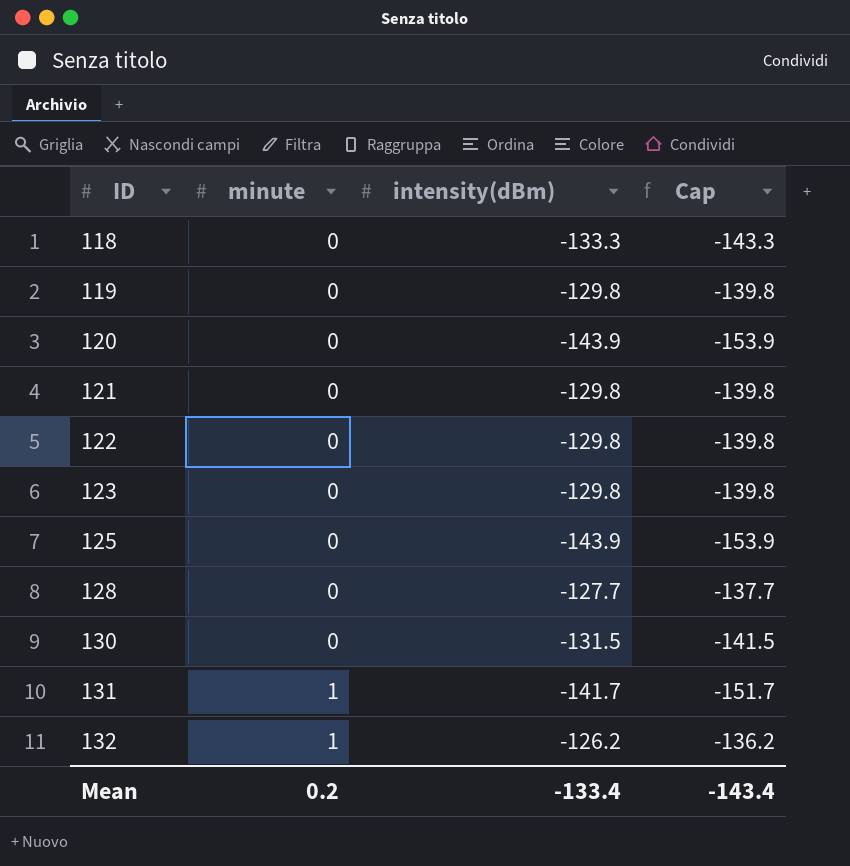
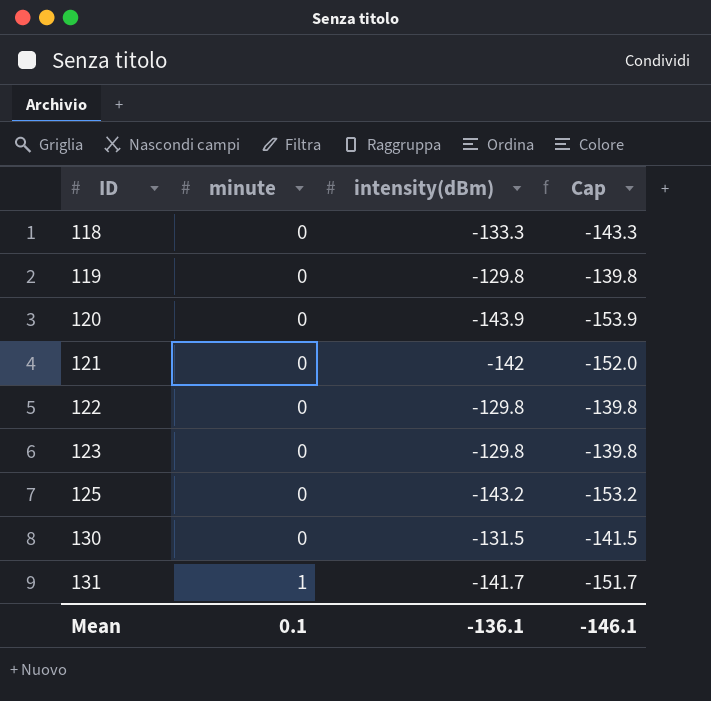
row 128: 0 | -127.7 | -137.7 -> none
row 132: 1 | -126.2 | -136.2 -> none
121 | intensity(dBm): -129.8 -> -142
121 | Cap: -139.8 -> -152.0
125 | intensity(dBm): -143.9 -> -143.2
125 | Cap: -153.9 -> -153.2
Mean | minute: 0.2 -> 0.1
Mean | intensity(dBm): -133.4 -> -136.1
Mean | Cap: -143.4 -> -146.1

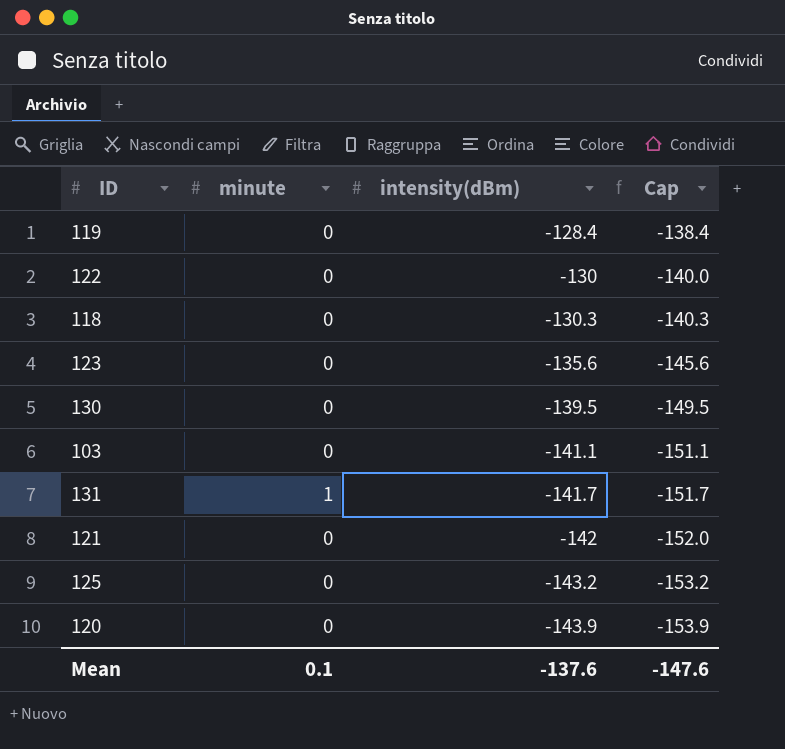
row order: ID ascending -> intensity(dBm) descending
119 | intensity(dBm): -129.8 -> -128.4
119 | Cap: -139.8 -> -138.4
122 | intensity(dBm): -129.8 -> -130
122 | Cap: -139.8 -> -140.0
118 | intensity(dBm): -133.3 -> -130.3
118 | Cap: -143.3 -> -140.3
123 | intensity(dBm): -129.8 -> -135.6
123 | Cap: -139.8 -> -145.6
130 | intensity(dBm): -131.5 -> -139.5
130 | Cap: -141.5 -> -149.5
row 103: none -> 0 | -141.1 | -151.1
Mean | intensity(dBm): -136.1 -> -137.6
Mean | Cap: -146.1 -> -147.6

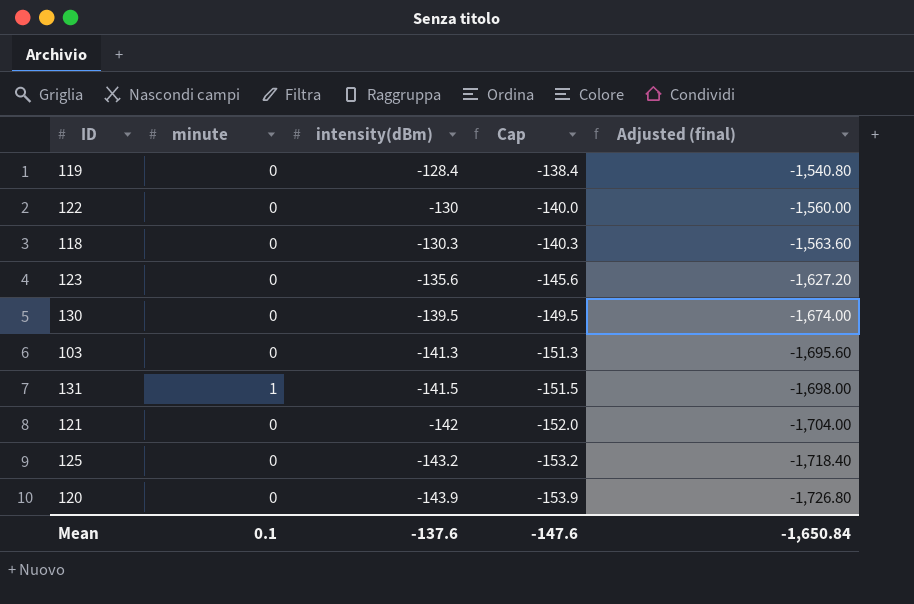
column Adjusted (final) | formula: none -> [intensity(dBm)] * 12
103 | intensity(dBm): -141.1 -> -141.3
103 | Cap: -151.1 -> -151.3
131 | intensity(dBm): -141.7 -> -141.5
131 | Cap: -151.7 -> -151.5

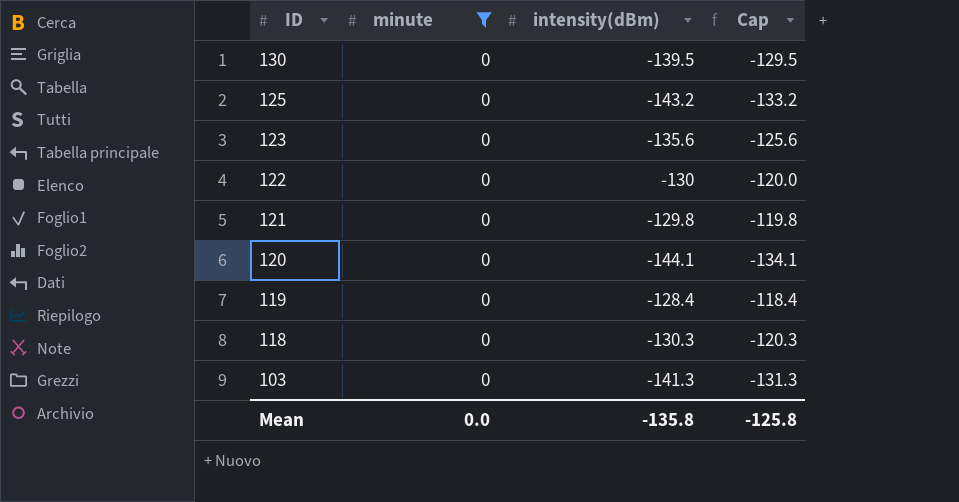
filter: none -> minute = 0
row order: intensity(dBm) descending -> ID descending
column Adjusted (final) | formula: [intensity(dBm)] * 12 -> none
column Cap | formula: [intensity(dBm)] - 10 -> [intensity(dBm)] + 10
121 | intensity(dBm): -142 -> -129.8
120 | intensity(dBm): -143.9 -> -144.1
Mean | minute: 0.1 -> 0.0
Mean | intensity(dBm): -137.6 -> -135.8
Mean | Cap: -147.6 -> -125.8

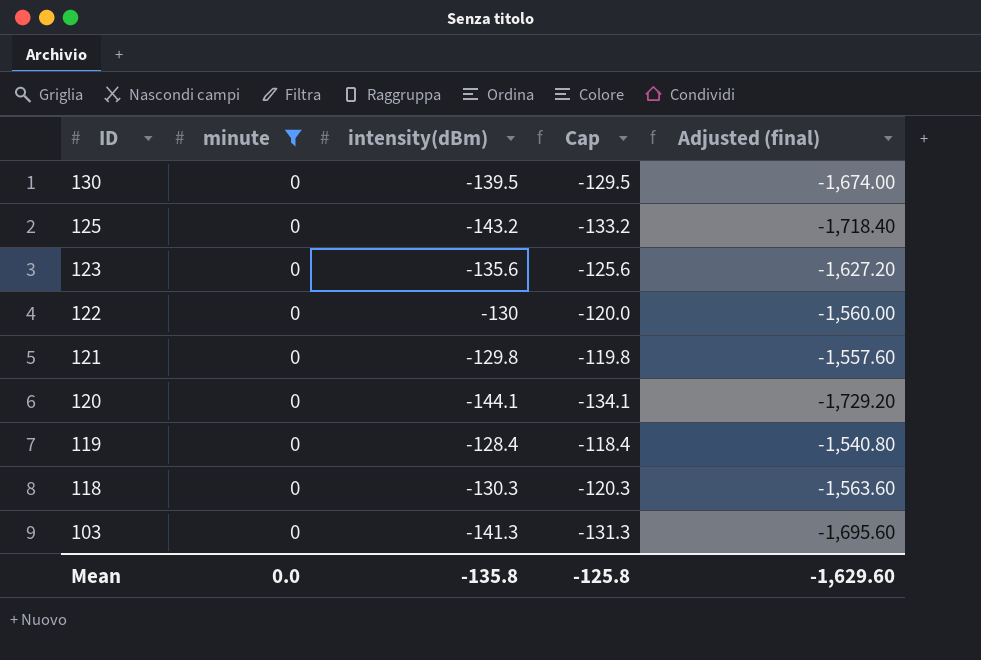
column Adjusted (final) | formula: none -> [intensity(dBm)] * 12

